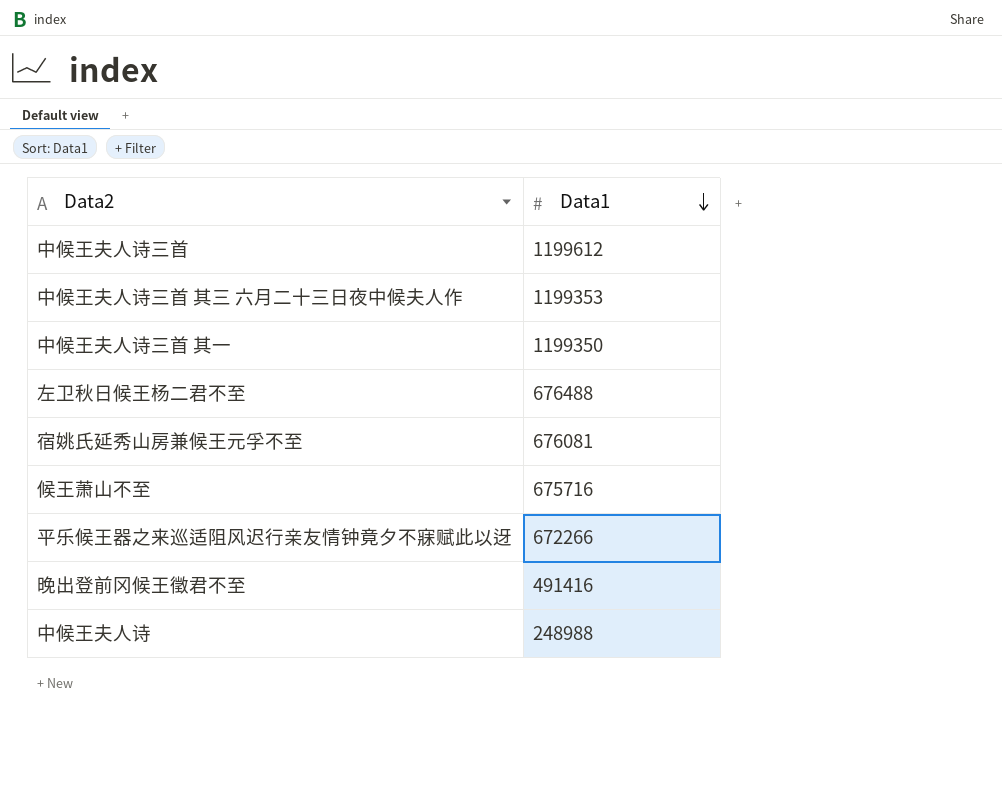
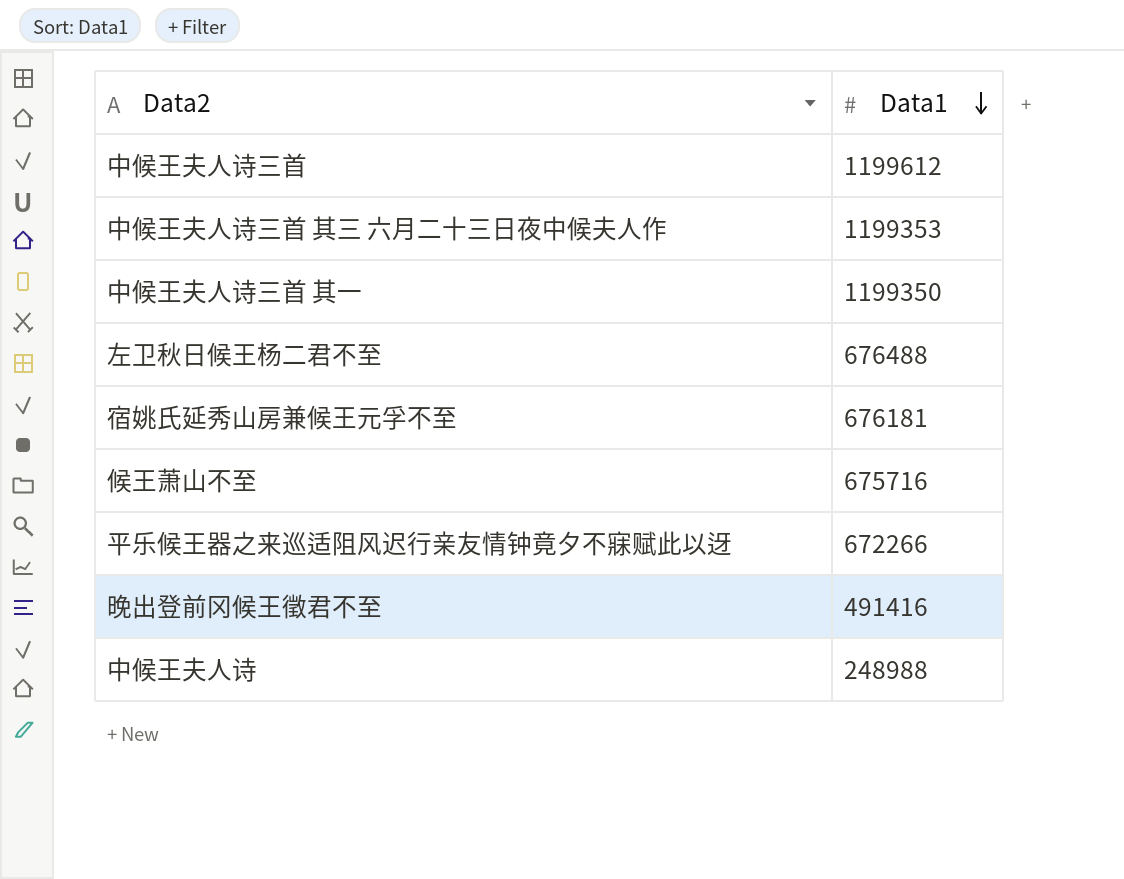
宿姚氏延秀山房兼候王元孚不至 | Data1: 676081 -> 676181

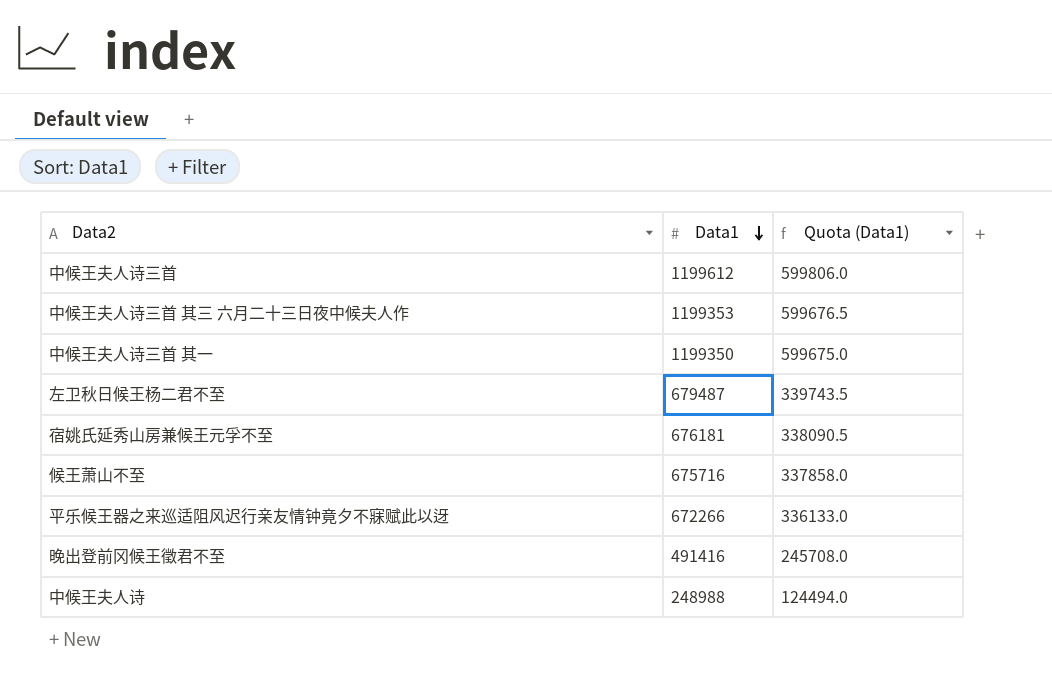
column Quota (Data1) | formula: none -> [Data1] * 0.5
左卫秋日候王杨二君不至 | Data1: 676488 -> 679487

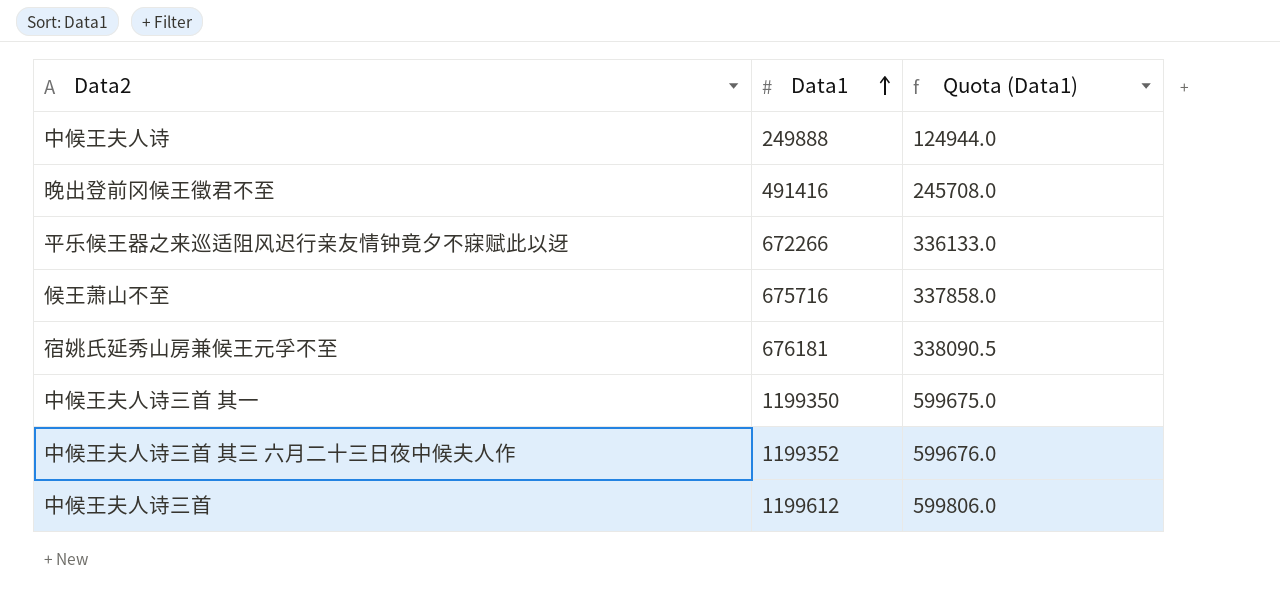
row order: Data1 descending -> Data1 ascending
row 左卫秋日候王杨二君不至: 679487 | 339743.5 -> none
中候王夫人诗 | Data1: 248988 -> 249888
中候王夫人诗 | Quota (Data1): 124494.0 -> 124944.0
中候王夫人诗三首 其三 六月二十三日夜中候夫人作 | Data1: 1199353 -> 1199352
中候王夫人诗三首 其三 六月二十三日夜中候夫人作 | Quota (Data1): 599676.5 -> 599676.0

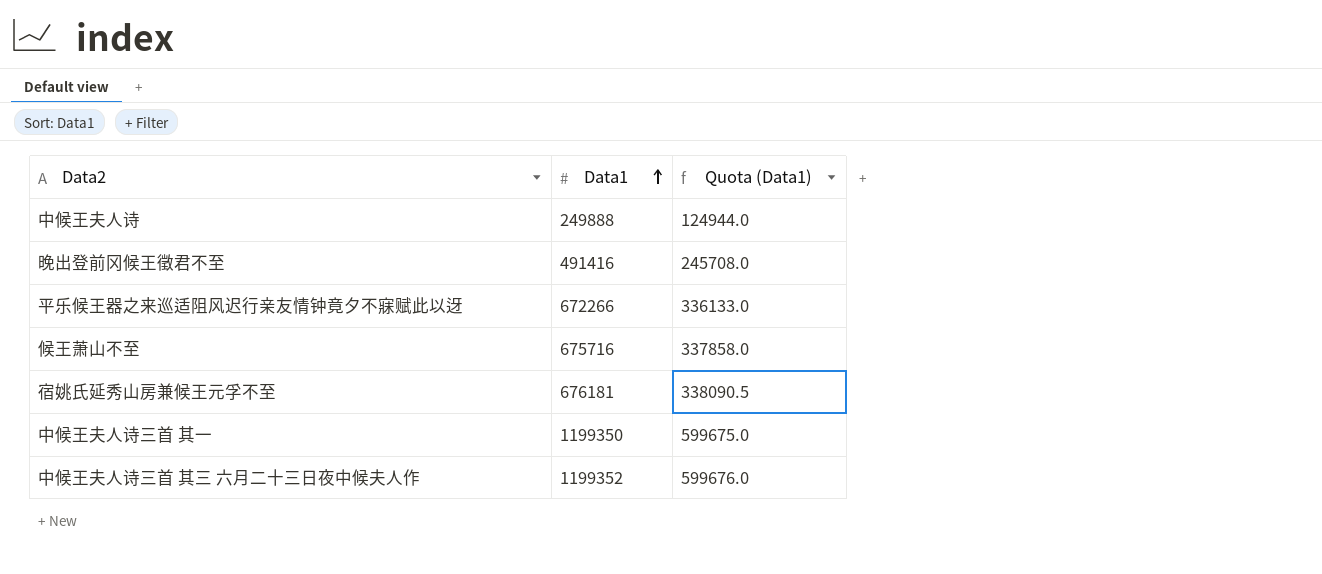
row 中候王夫人诗三首: 1199612 | 599806.0 -> none

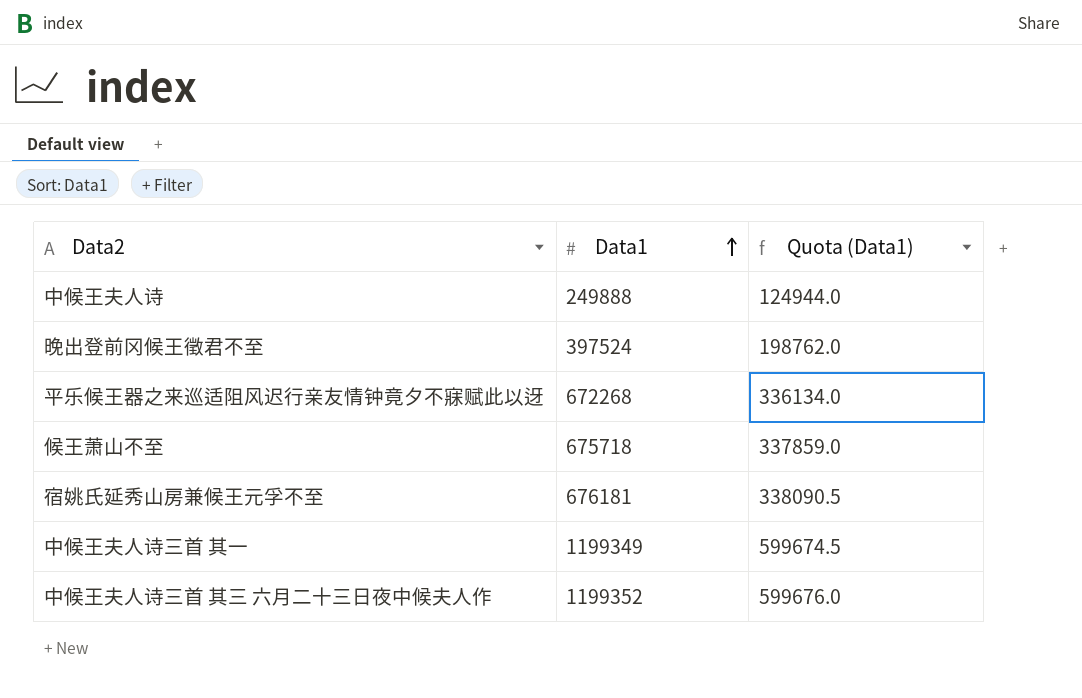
晚出登前冈候王徵君不至 | Data1: 491416 -> 397524
晚出登前冈候王徵君不至 | Quota (Data1): 245708.0 -> 198762.0
平乐候王器之来巡适阻风迟行亲友情钟竟夕不寐赋此以迓 | Data1: 672266 -> 672268
平乐候王器之来巡适阻风迟行亲友情钟竟夕不寐赋此以迓 | Quota (Data1): 336133.0 -> 336134.0
候王萧山不至 | Data1: 675716 -> 675718
候王萧山不至 | Quota (Data1): 337858.0 -> 337859.0
中候王夫人诗三首 其一 | Data1: 1199350 -> 1199349
中候王夫人诗三首 其一 | Quota (Data1): 599675.0 -> 599674.5

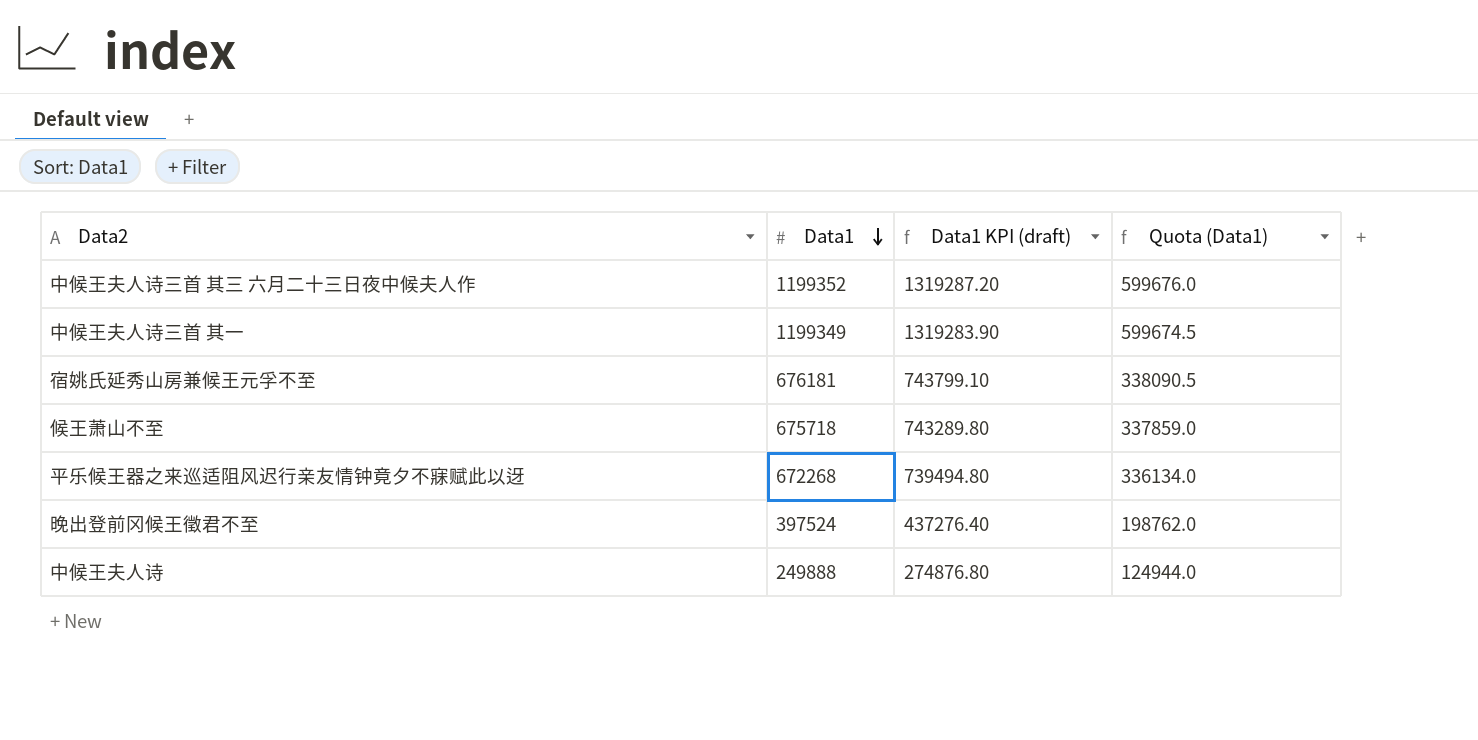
row order: Data1 ascending -> Data1 descending
column Data1 KPI (draft) | formula: none -> [Data1] * 1.1

